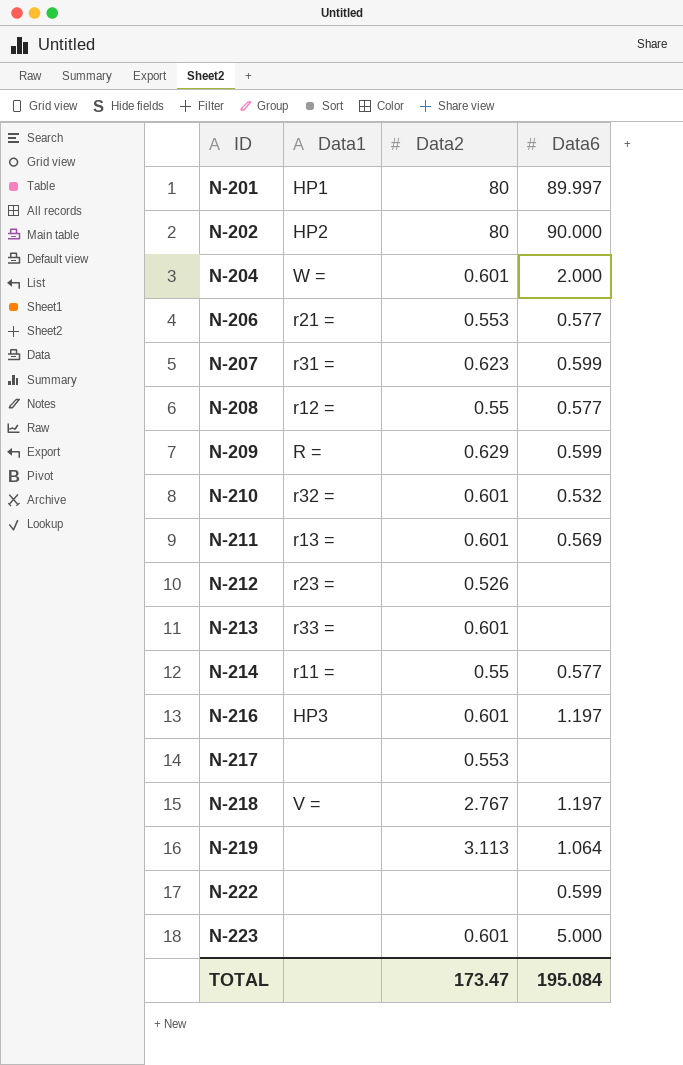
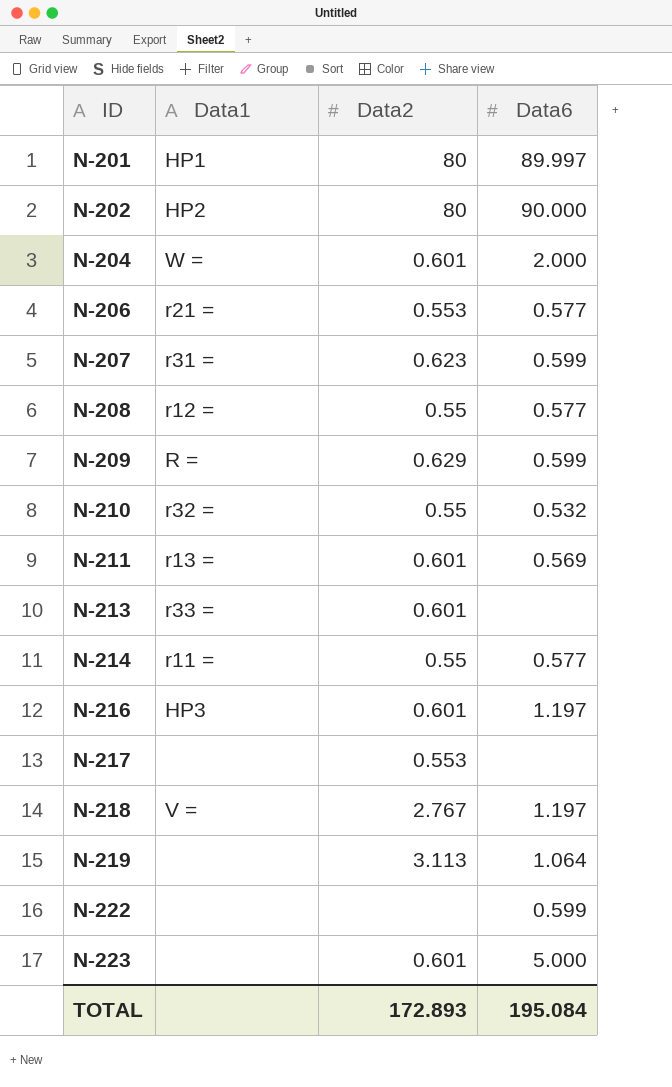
row N-212: r23 = | 0.526 | none -> none
N-210 | Data2: 0.601 -> 0.55
TOTAL | Data2: 173.47 -> 172.893

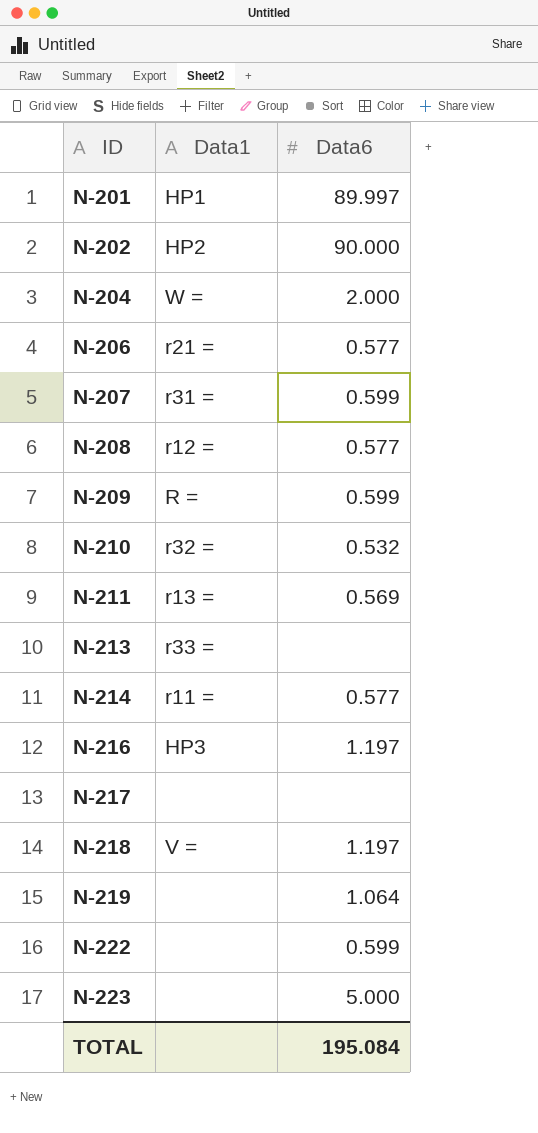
column Data2 | position: 3 -> none

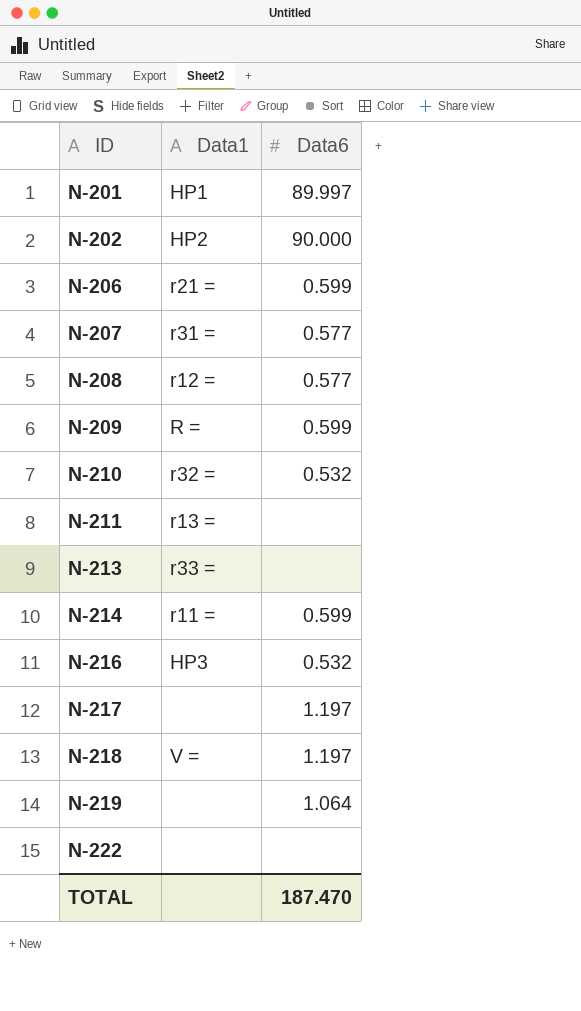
row N-204: W = | 2.000 -> none
row N-223: none | 5.000 -> none
N-206 | Data6: 0.577 -> 0.599
N-207 | Data6: 0.599 -> 0.577
N-211 | Data6: 0.569 -> none
N-214 | Data6: 0.577 -> 0.599
N-216 | Data6: 1.197 -> 0.532
N-217 | Data6: none -> 1.197
N-222 | Data6: 0.599 -> none
TOTAL | Data6: 195.084 -> 187.470

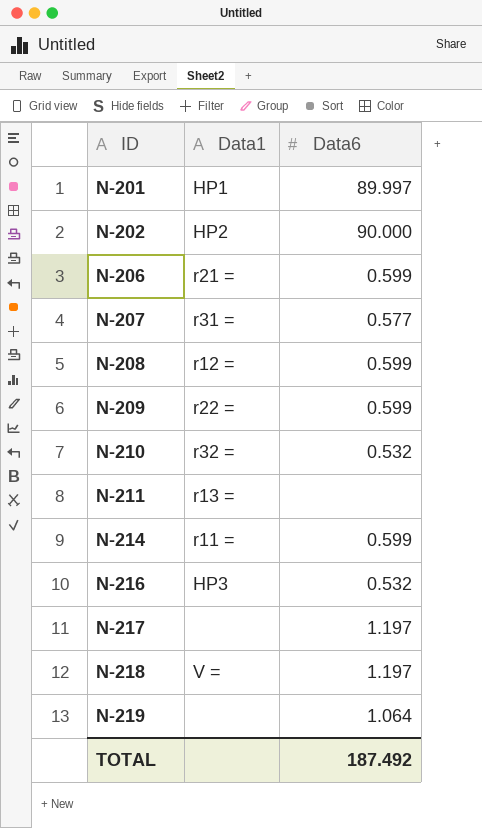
row N-213: r33 = | none -> none
row N-222: none | none -> none
N-208 | Data6: 0.577 -> 0.599
N-209 | Data1: R = -> r22 =
TOTAL | Data6: 187.470 -> 187.492

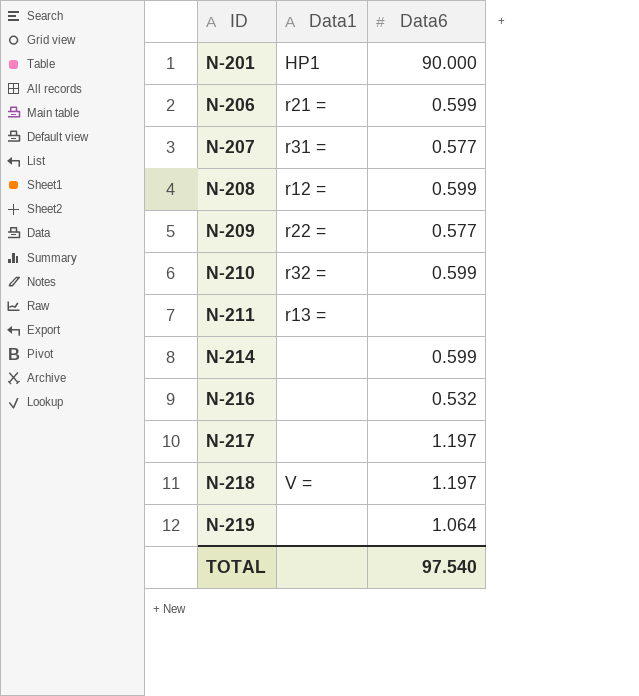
row N-202: HP2 | 90.000 -> none
N-201 | Data6: 89.997 -> 90.000
N-209 | Data6: 0.599 -> 0.577
N-210 | Data6: 0.532 -> 0.599
N-214 | Data1: r11 = -> none
N-216 | Data1: HP3 -> none
TOTAL | Data6: 187.492 -> 97.540

